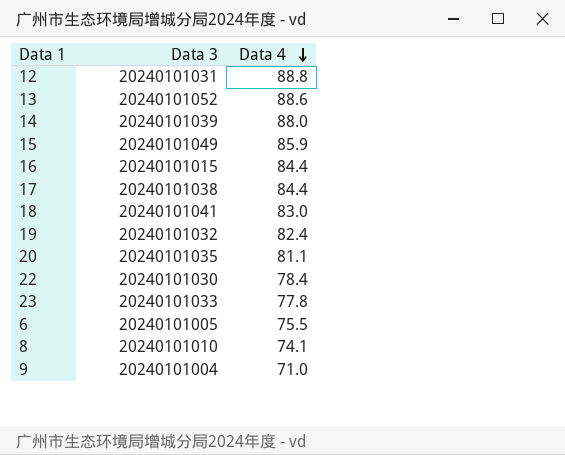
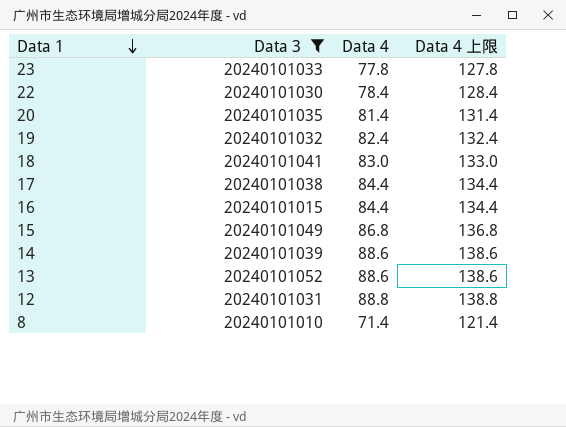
filter: none -> Data 3 >= 20240101010
row order: Data 4 descending -> Data 1 descending
column Data 4 上限 | formula: none -> [Data 4] + 50
20 | Data 4: 81.1 -> 81.4
15 | Data 4: 85.9 -> 86.8
14 | Data 4: 88.0 -> 88.6
8 | Data 4: 74.1 -> 71.4

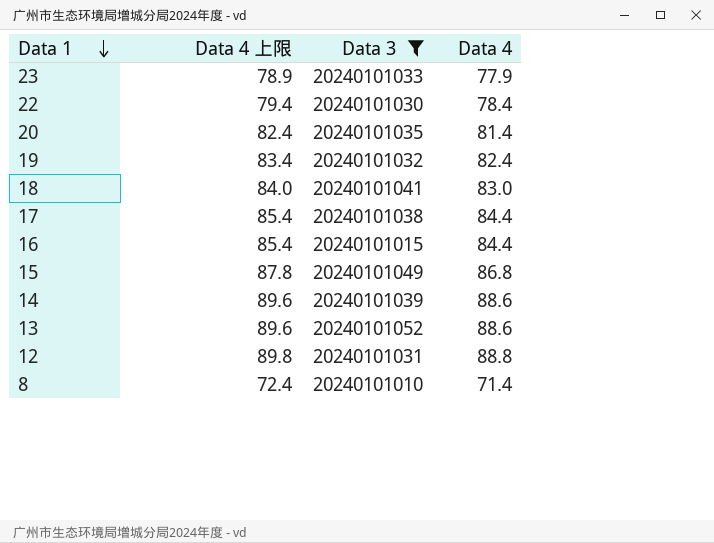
column Data 4 上限 | formula: [Data 4] + 50 -> [Data 4] + 1
column Data 4 上限 | position: 4 -> 2
23 | Data 4: 77.8 -> 77.9

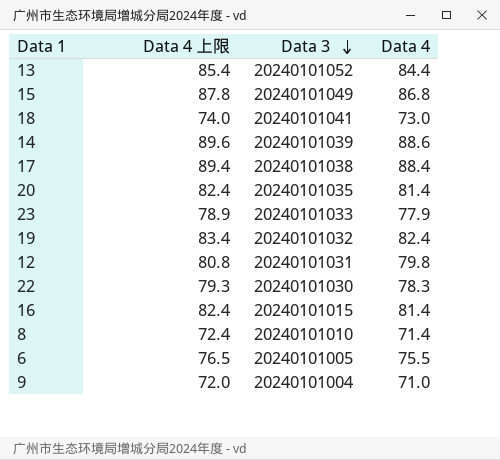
filter: Data 3 >= 20240101010 -> none
row order: Data 1 descending -> Data 3 descending
13 | Data 4 上限: 89.6 -> 85.4
13 | Data 4: 88.6 -> 84.4
18 | Data 4 上限: 84.0 -> 74.0
18 | Data 4: 83.0 -> 73.0
17 | Data 4 上限: 85.4 -> 89.4
17 | Data 4: 84.4 -> 88.4
12 | Data 4 上限: 89.8 -> 80.8
12 | Data 4: 88.8 -> 79.8
22 | Data 4 上限: 79.4 -> 79.3
22 | Data 4: 78.4 -> 78.3
16 | Data 4 上限: 85.4 -> 82.4
16 | Data 4: 84.4 -> 81.4

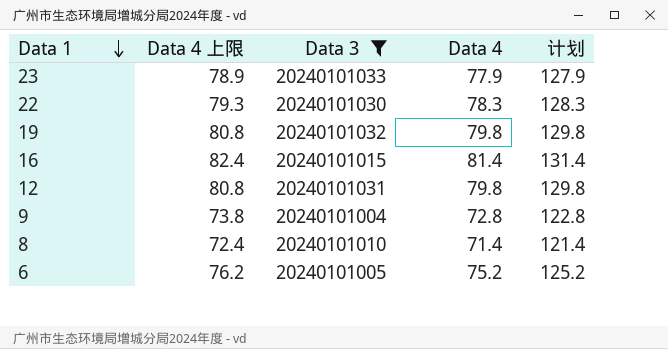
filter: none -> Data 3 <= 20240101033
row order: Data 3 descending -> Data 1 descending
column 计划 | formula: none -> [Data 4] + 50
19 | Data 4 上限: 83.4 -> 80.8
19 | Data 4: 82.4 -> 79.8
9 | Data 4 上限: 72.0 -> 73.8
9 | Data 4: 71.0 -> 72.8
6 | Data 4 上限: 76.5 -> 76.2
6 | Data 4: 75.5 -> 75.2

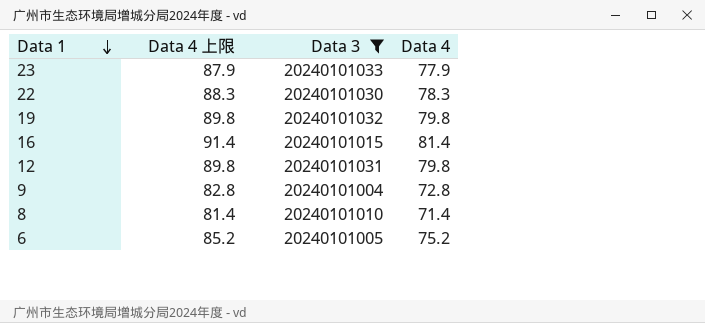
column 计划 | formula: [Data 4] + 50 -> none
column Data 4 上限 | formula: [Data 4] + 1 -> [Data 4] + 10

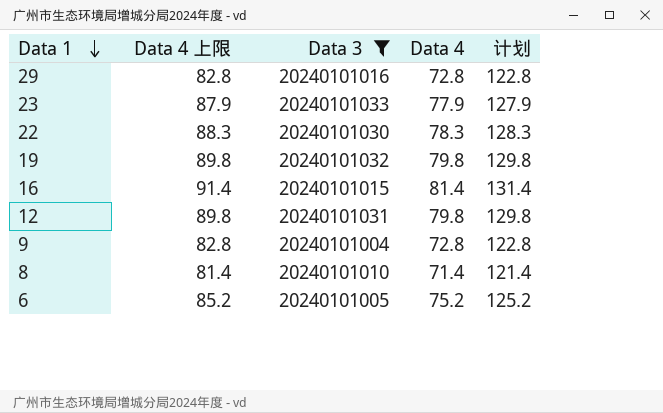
column 计划 | formula: none -> [Data 4] + 50
row 29: none -> 82.8 | 20240101016 | 72.8 | 122.8

